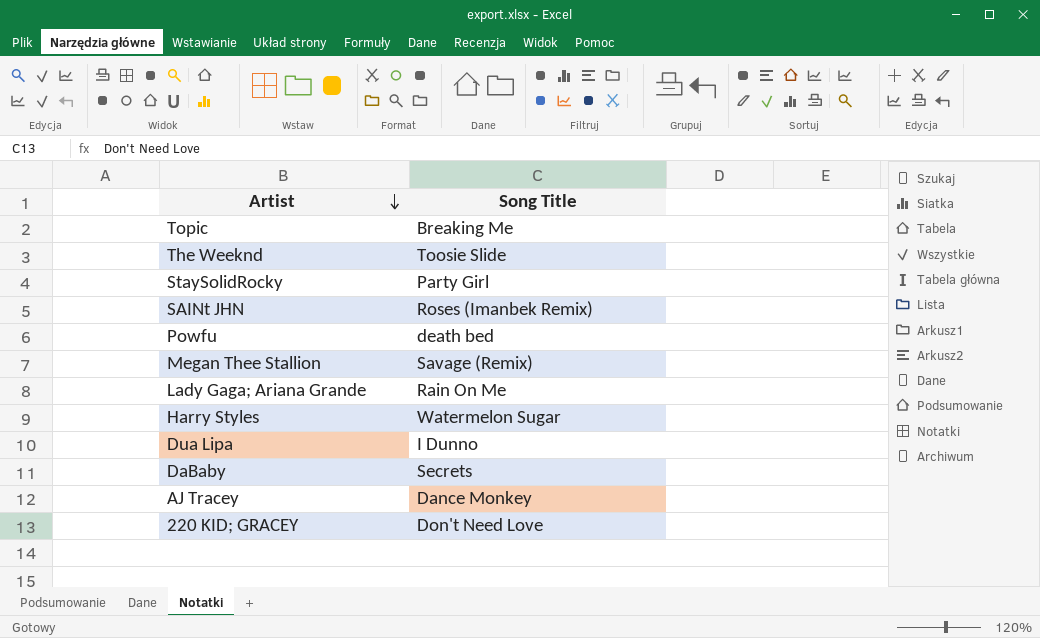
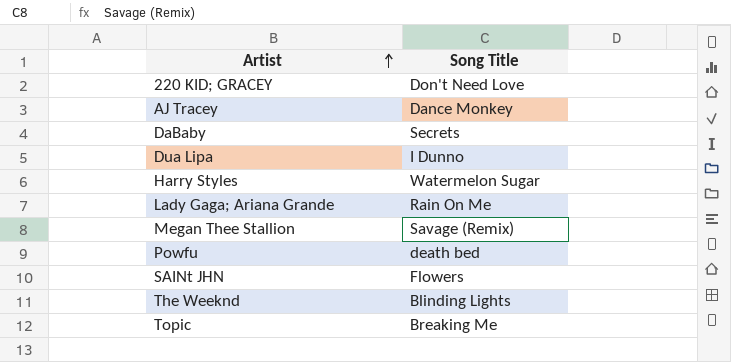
row order: Artist descending -> Artist ascending
row StaySolidRocky: Party Girl -> none
SAINt JHN | Song Title: Roses (Imanbek Remix) -> Flowers
The Weeknd | Song Title: Toosie Slide -> Blinding Lights

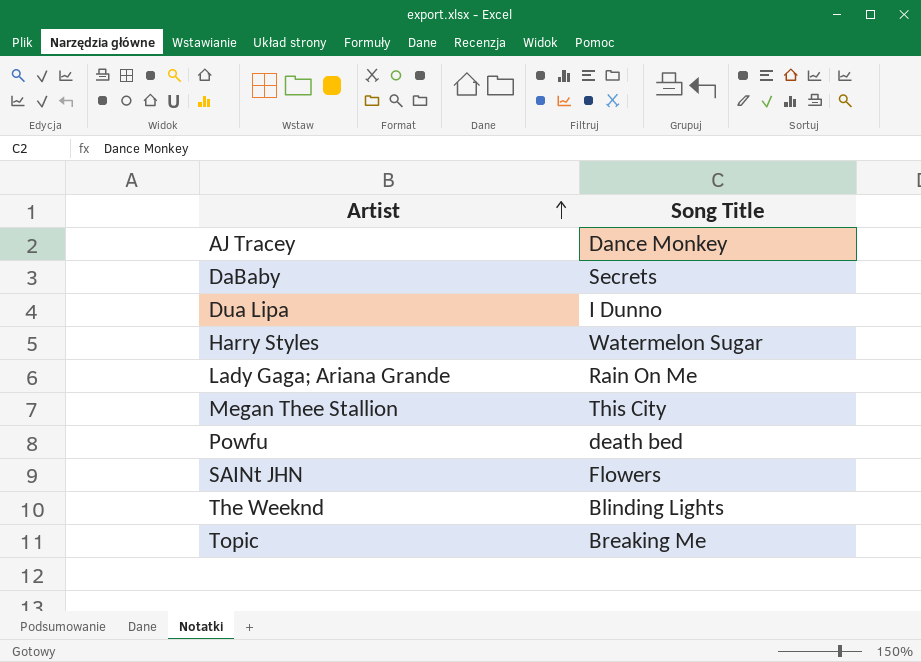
row 220 KID; GRACEY: Don't Need Love -> none
Megan Thee Stallion | Song Title: Savage (Remix) -> This City

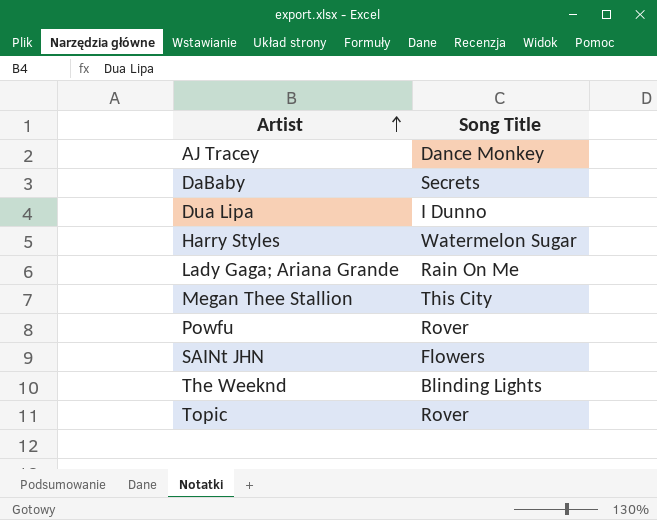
Powfu | Song Title: death bed -> Rover
Topic | Song Title: Breaking Me -> Rover

